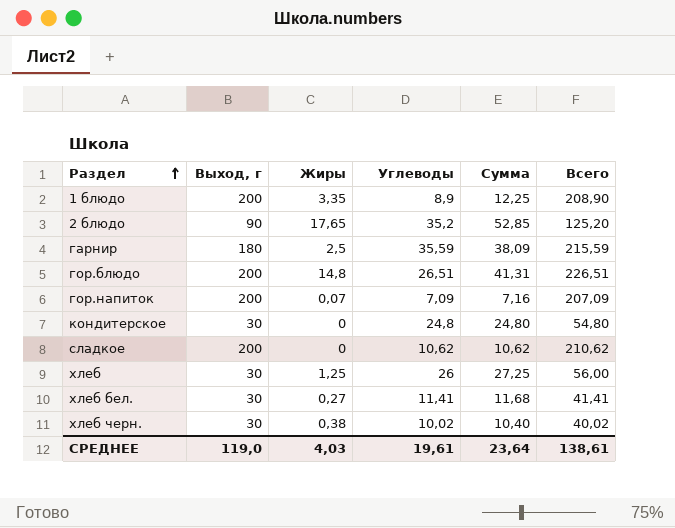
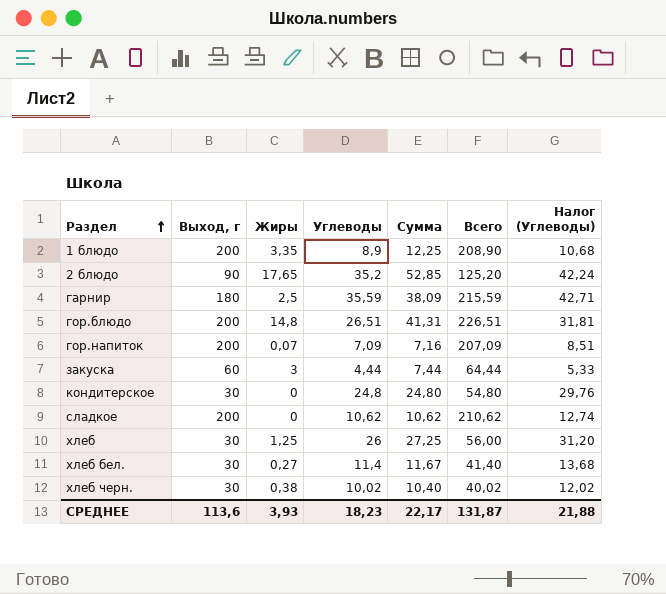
column Налог (Углеводы) | formula: none -> [Углеводы] * 1,2
row закуска: none -> 60 | 3 | 4,44 | 7,44 | 64,44 | 5,33
хлеб бел. | Углеводы: 11,41 -> 11,4
хлеб бел. | Сумма: 11,68 -> 11,67
хлеб бел. | Всего: 41,41 -> 41,40
СРЕДНЕЕ | Выход, г: 119,0 -> 113,6
СРЕДНЕЕ | Жиры: 4,03 -> 3,93
СРЕДНЕЕ | Углеводы: 19,61 -> 18,23
СРЕДНЕЕ | Сумма: 23,64 -> 22,17
СРЕДНЕЕ | Всего: 138,61 -> 131,87

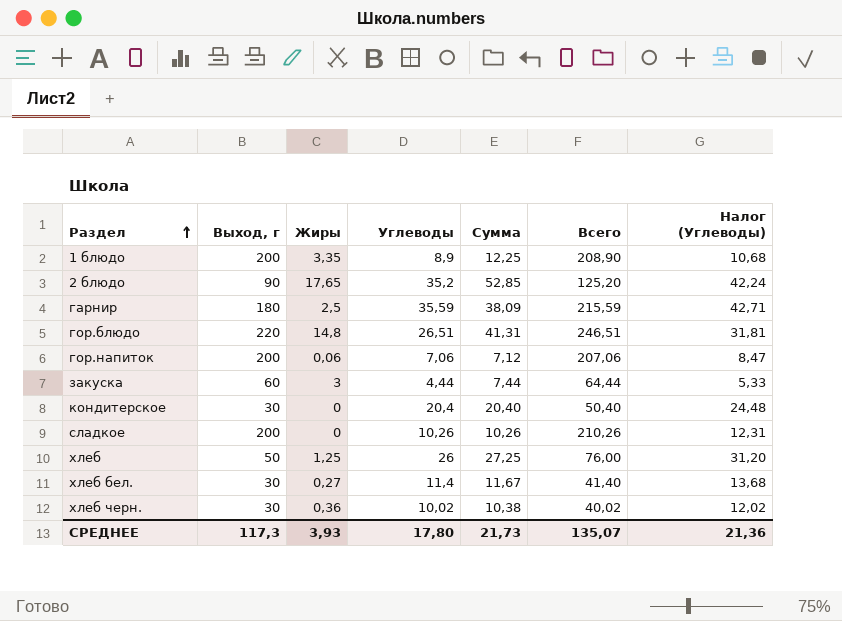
гор.блюдо | Выход, г: 200 -> 220
гор.блюдо | Всего: 226,51 -> 246,51
гор.напиток | Жиры: 0,07 -> 0,06
гор.напиток | Углеводы: 7,09 -> 7,06
гор.напиток | Сумма: 7,16 -> 7,12
гор.напиток | Всего: 207,09 -> 207,06
гор.напиток | Налог (Углеводы): 8,51 -> 8,47
кондитерское | Углеводы: 24,8 -> 20,4
кондитерское | Сумма: 24,80 -> 20,40
кондитерское | Всего: 54,80 -> 50,40
кондитерское | Налог (Углеводы): 29,76 -> 24,48
сладкое | Углеводы: 10,62 -> 10,26
сладкое | Сумма: 10,62 -> 10,26
сладкое | Всего: 210,62 -> 210,26
сладкое | Налог (Углеводы): 12,74 -> 12,31
хлеб | Выход, г: 30 -> 50
хлеб | Всего: 56,00 -> 76,00
хлеб черн. | Жиры: 0,38 -> 0,36
хлеб черн. | Сумма: 10,40 -> 10,38
СРЕДНЕЕ | Выход, г: 113,6 -> 117,3
СРЕДНЕЕ | Углеводы: 18,23 -> 17,80
СРЕДНЕЕ | Сумма: 22,17 -> 21,73
СРЕДНЕЕ | Всего: 131,87 -> 135,07
СРЕДНЕЕ | Налог (Углеводы): 21,88 -> 21,36

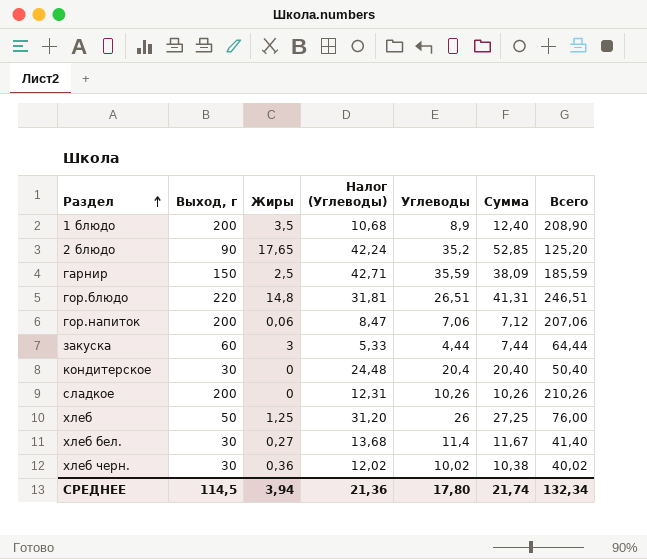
column Налог (Углеводы) | position: 7 -> 4
1 блюдо | Жиры: 3,35 -> 3,5
1 блюдо | Сумма: 12,25 -> 12,40
гарнир | Выход, г: 180 -> 150
гарнир | Всего: 215,59 -> 185,59
СРЕДНЕЕ | Выход, г: 117,3 -> 114,5
СРЕДНЕЕ | Жиры: 3,93 -> 3,94
СРЕДНЕЕ | Сумма: 21,73 -> 21,74
СРЕДНЕЕ | Всего: 135,07 -> 132,34

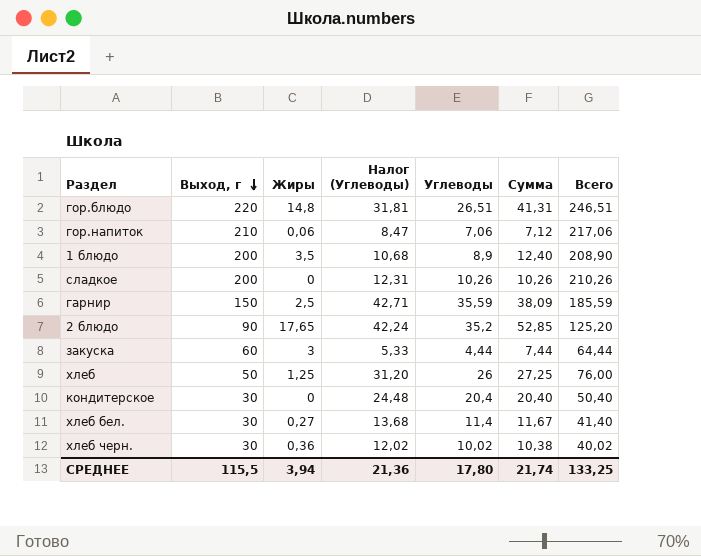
row order: Раздел ascending -> Выход, г descending
гор.напиток | Выход, г: 200 -> 210
гор.напиток | Всего: 207,06 -> 217,06
СРЕДНЕЕ | Выход, г: 114,5 -> 115,5
СРЕДНЕЕ | Всего: 132,34 -> 133,25

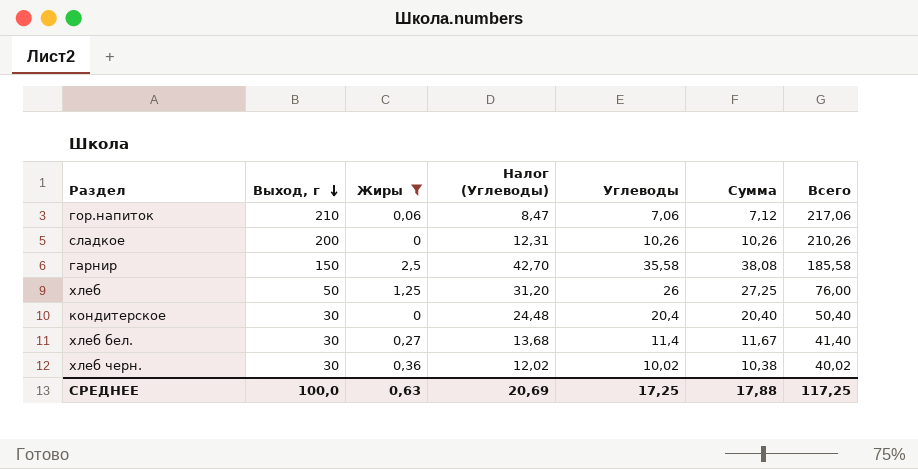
filter: none -> Жиры <= 2,5
гарнир | Налог (Углеводы): 42,71 -> 42,70
гарнир | Углеводы: 35,59 -> 35,58
гарнир | Сумма: 38,09 -> 38,08
гарнир | Всего: 185,59 -> 185,58
СРЕДНЕЕ | Выход, г: 115,5 -> 100,0
СРЕДНЕЕ | Жиры: 3,94 -> 0,63
СРЕДНЕЕ | Налог (Углеводы): 21,36 -> 20,69
СРЕДНЕЕ | Углеводы: 17,80 -> 17,25
СРЕДНЕЕ | Сумма: 21,74 -> 17,88
СРЕДНЕЕ | Всего: 133,25 -> 117,25

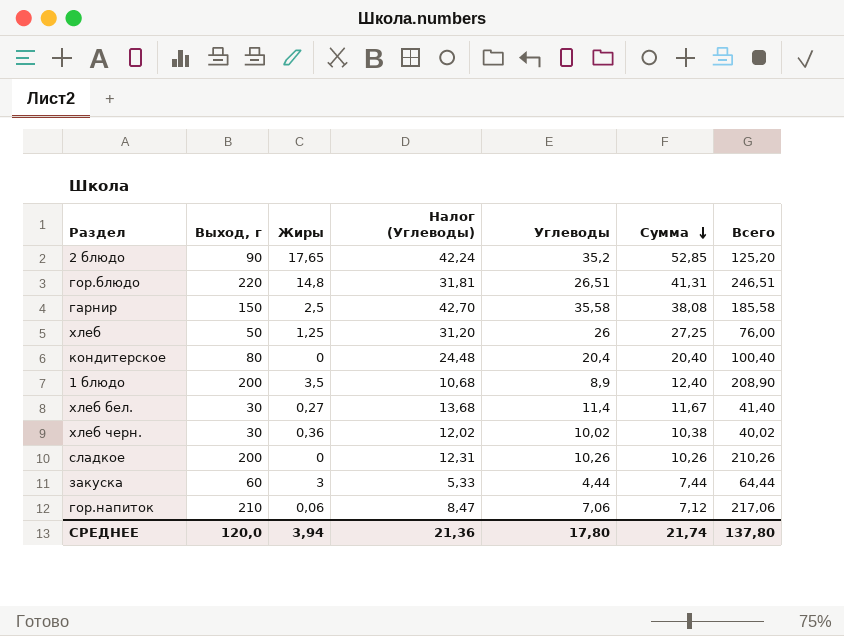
filter: Жиры <= 2,5 -> none
row order: Выход, г descending -> Сумма descending
кондитерское | Выход, г: 30 -> 80
кондитерское | Всего: 50,40 -> 100,40
СРЕДНЕЕ | Выход, г: 100,0 -> 120,0
СРЕДНЕЕ | Жиры: 0,63 -> 3,94
СРЕДНЕЕ | Налог (Углеводы): 20,69 -> 21,36
СРЕДНЕЕ | Углеводы: 17,25 -> 17,80
СРЕДНЕЕ | Сумма: 17,88 -> 21,74
СРЕДНЕЕ | Всего: 117,25 -> 137,80

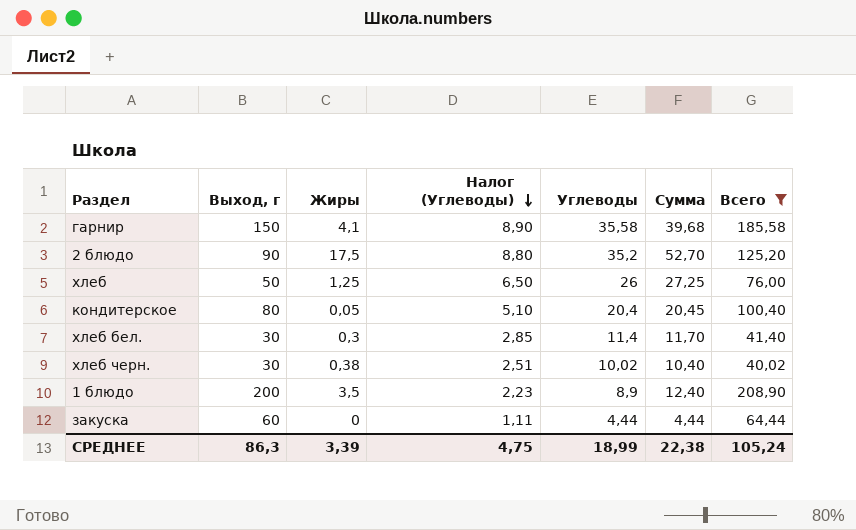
filter: none -> Всего <= 208,90
row order: Сумма descending -> Налог (Углеводы) descending
column Налог (Углеводы) | formula: [Углеводы] * 1,2 -> [Углеводы] * 0,25
гарнир | Жиры: 2,5 -> 4,1
гарнир | Сумма: 38,08 -> 39,68
2 блюдо | Жиры: 17,65 -> 17,5
2 блюдо | Сумма: 52,85 -> 52,70
кондитерское | Жиры: 0 -> 0,05
кондитерское | Сумма: 20,40 -> 20,45
хлеб бел. | Жиры: 0,27 -> 0,3
хлеб бел. | Сумма: 11,67 -> 11,70
хлеб черн. | Жиры: 0,36 -> 0,38
хлеб черн. | Сумма: 10,38 -> 10,40
закуска | Жиры: 3 -> 0
закуска | Сумма: 7,44 -> 4,44
СРЕДНЕЕ | Выход, г: 120,0 -> 86,3
СРЕДНЕЕ | Жиры: 3,94 -> 3,39
СРЕДНЕЕ | Налог (Углеводы): 21,36 -> 4,75
СРЕДНЕЕ | Углеводы: 17,80 -> 18,99
СРЕДНЕЕ | Сумма: 21,74 -> 22,38
СРЕДНЕЕ | Всего: 137,80 -> 105,24

